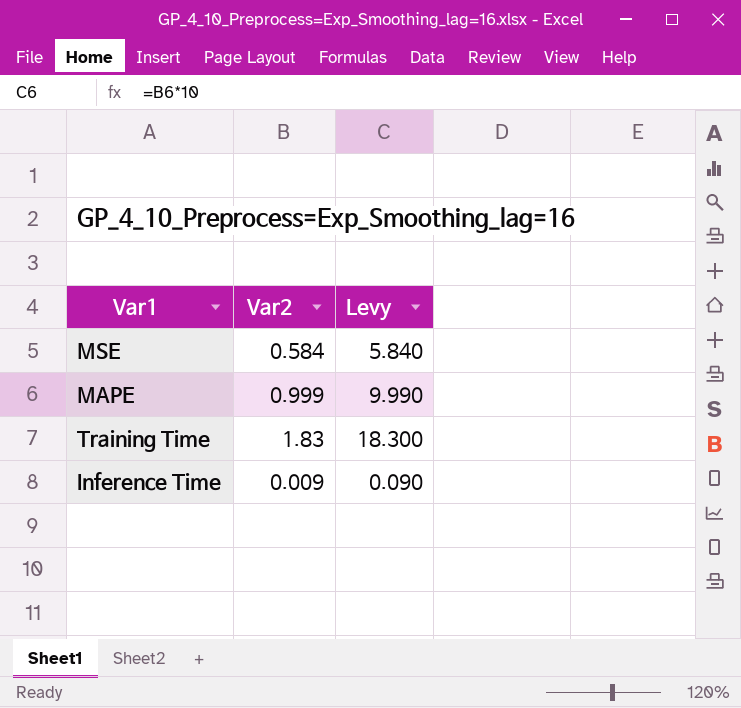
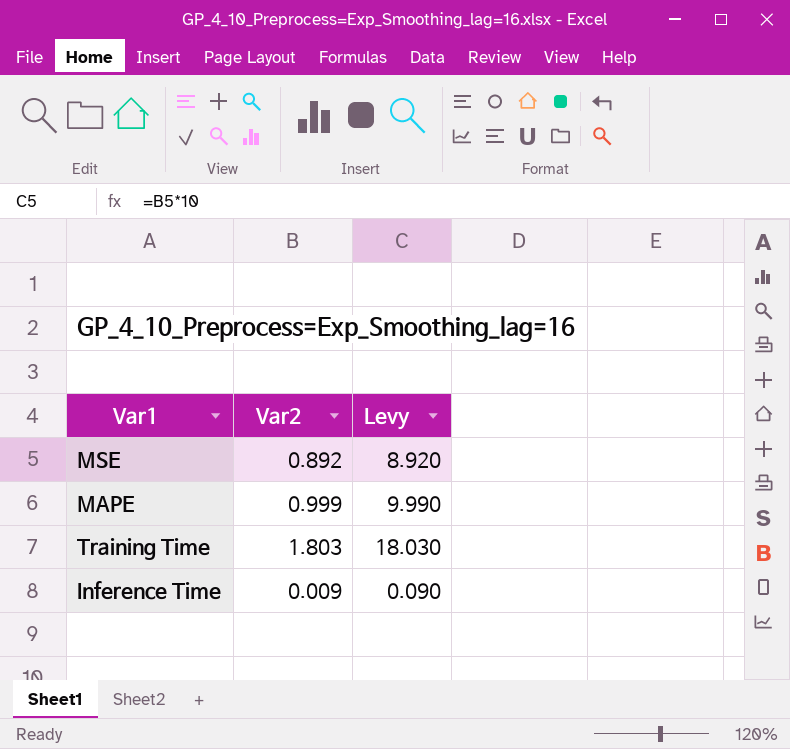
MSE | Var2: 0.584 -> 0.892
MSE | Levy: 5.840 -> 8.920
Training Time | Var2: 1.83 -> 1.803
Training Time | Levy: 18.300 -> 18.030

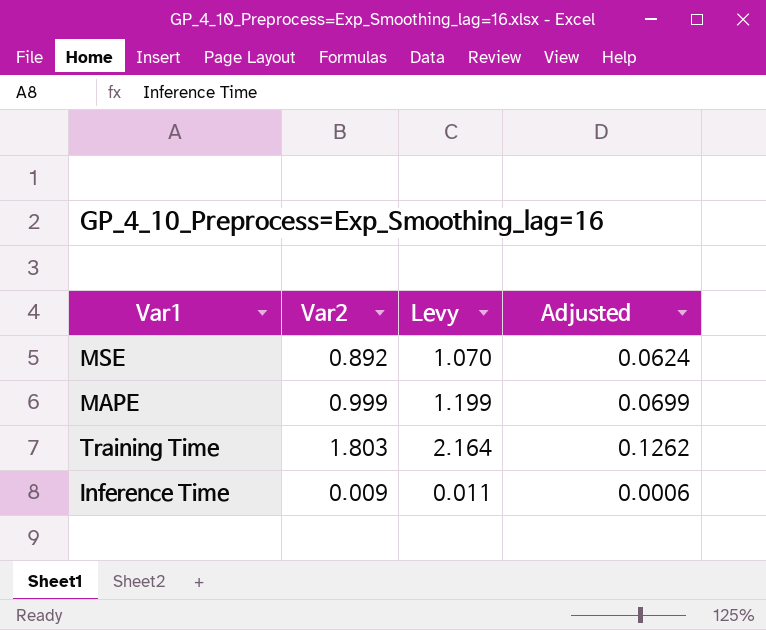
column Levy | formula: [Var2] * 10 -> [Var2] * 1.2
column Adjusted | formula: none -> [Var2] * 0.07

